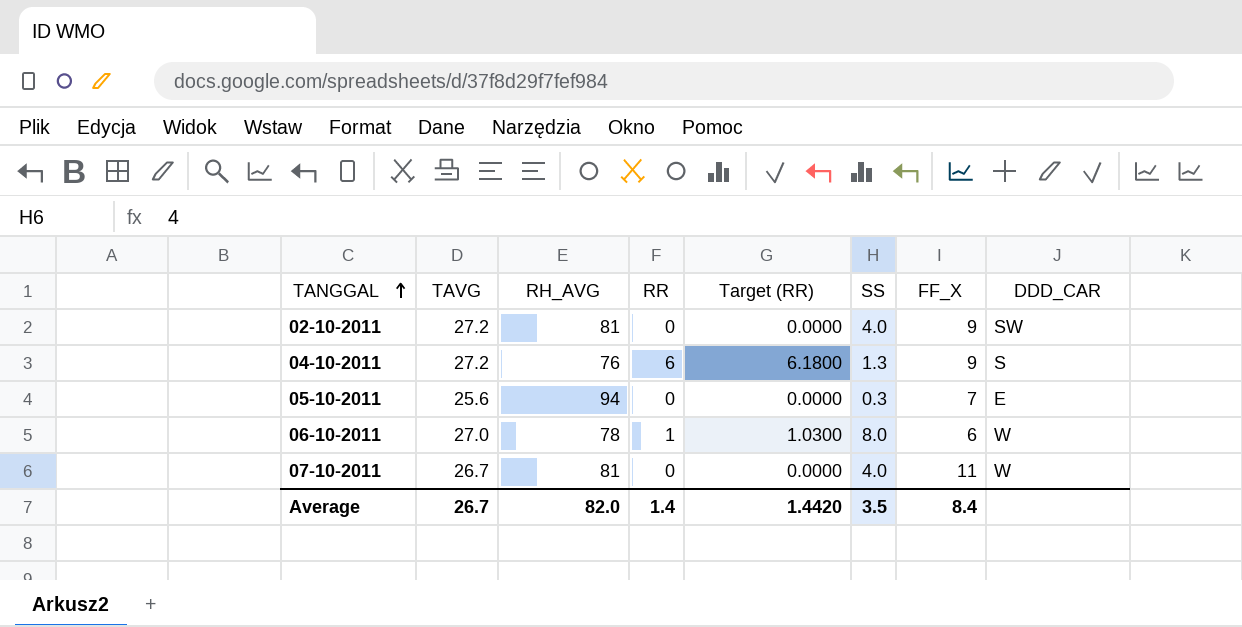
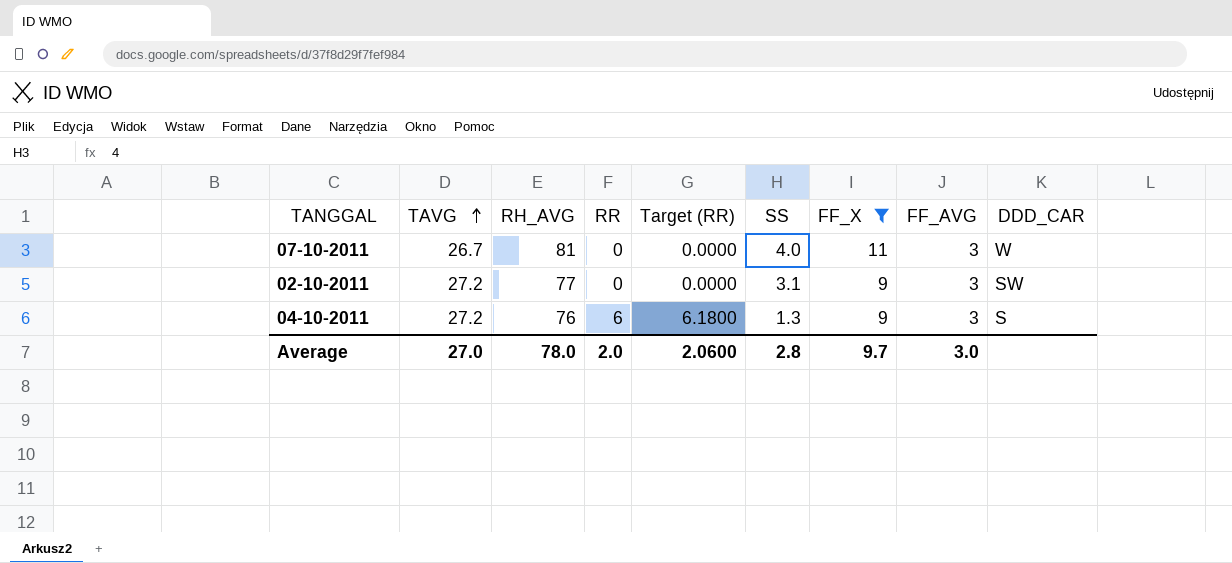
filter: none -> FF_X >= 9
row order: TANGGAL ascending -> TAVG ascending
column FF_AVG | position: none -> 8
02-10-2011 | RH_AVG: 81 -> 77
02-10-2011 | SS: 4.0 -> 3.1
Average | TAVG: 26.7 -> 27.0
Average | RH_AVG: 82.0 -> 78.0
Average | RR: 1.4 -> 2.0
Average | Target (RR): 1.4420 -> 2.0600
Average | SS: 3.5 -> 2.8
Average | FF_X: 8.4 -> 9.7

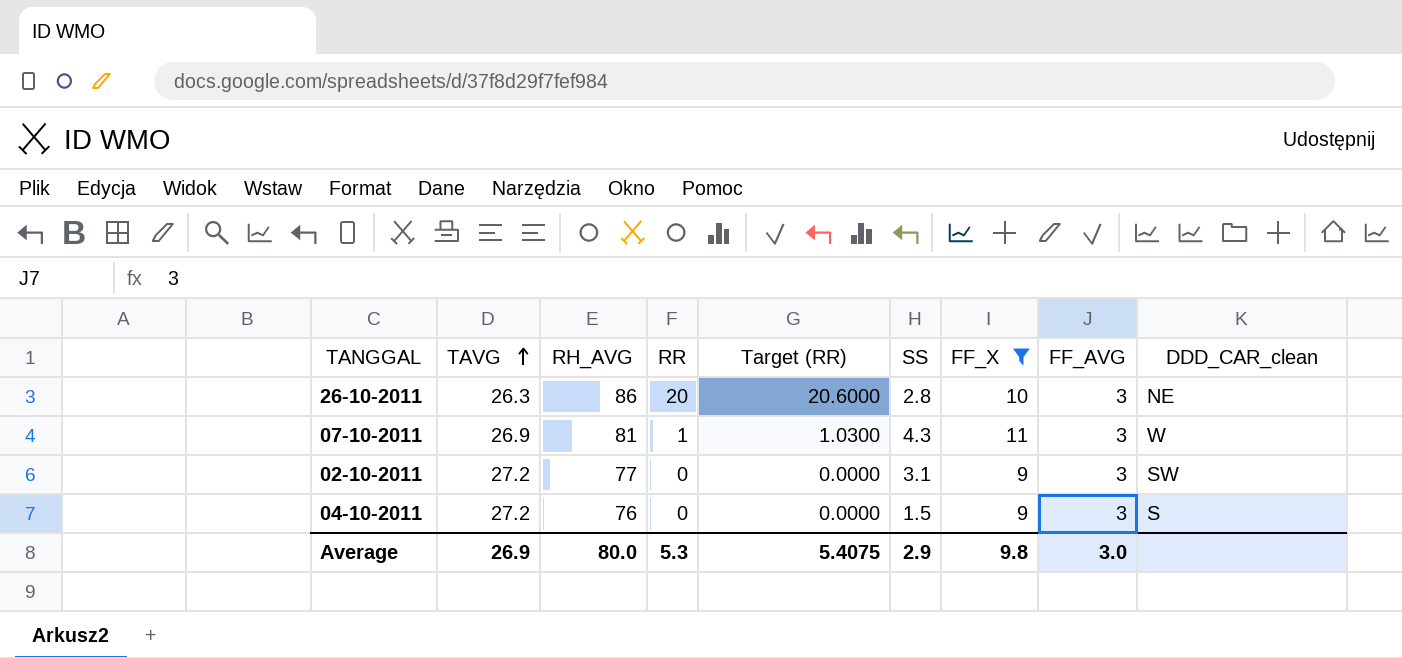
column name: DDD_CAR -> DDD_CAR_clean
row 26-10-2011: none -> 26.3 | 86 | 20 | 20.6000 | 2.8 | 10 | 3 | NE
07-10-2011 | TAVG: 26.7 -> 26.9
07-10-2011 | RR: 0 -> 1
07-10-2011 | Target (RR): 0.0000 -> 1.0300
07-10-2011 | SS: 4.0 -> 4.3
04-10-2011 | RR: 6 -> 0
04-10-2011 | Target (RR): 6.1800 -> 0.0000
04-10-2011 | SS: 1.3 -> 1.5
Average | TAVG: 27.0 -> 26.9
Average | RH_AVG: 78.0 -> 80.0
Average | RR: 2.0 -> 5.3
Average | Target (RR): 2.0600 -> 5.4075
Average | SS: 2.8 -> 2.9
Average | FF_X: 9.7 -> 9.8

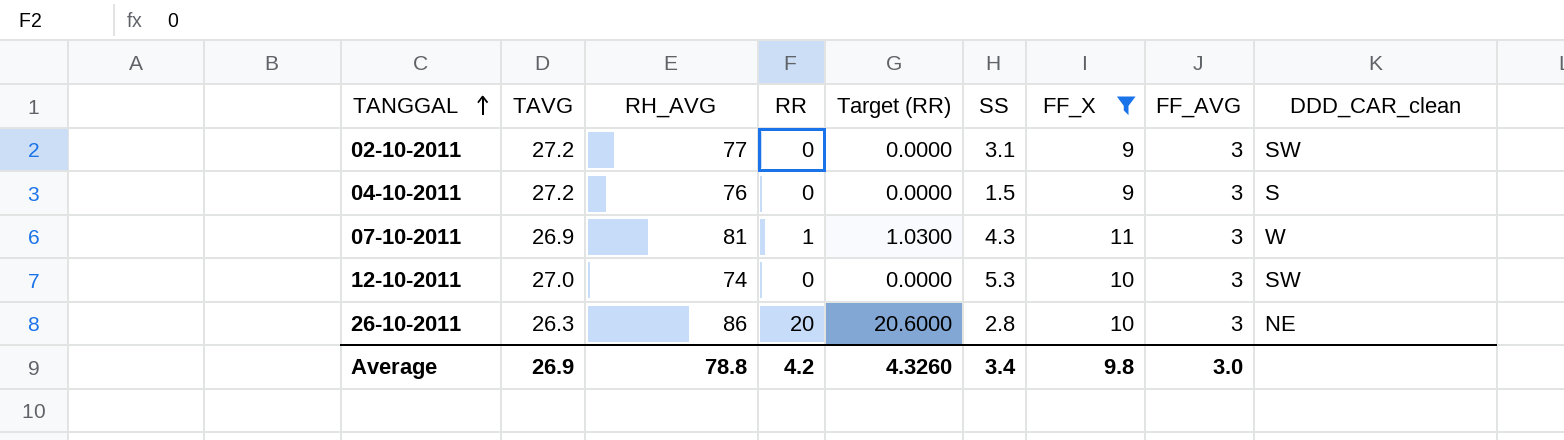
row order: TAVG ascending -> TANGGAL ascending
row 12-10-2011: none -> 27.0 | 74 | 0 | 0.0000 | 5.3 | 10 | 3 | SW
Average | RH_AVG: 80.0 -> 78.8
Average | RR: 5.3 -> 4.2
Average | Target (RR): 5.4075 -> 4.3260
Average | SS: 2.9 -> 3.4

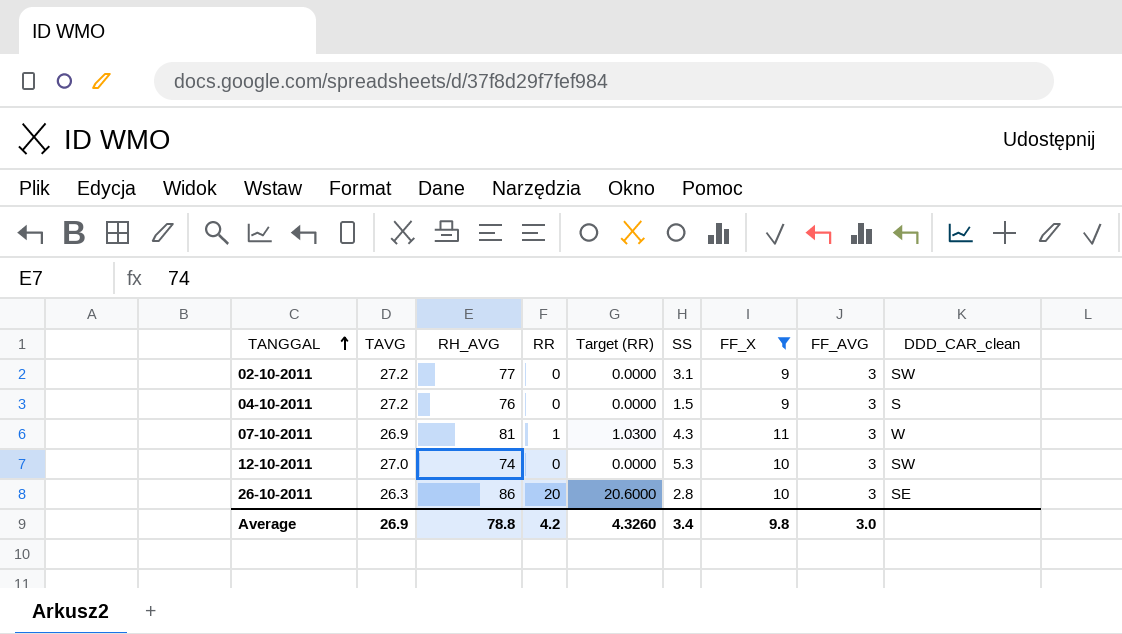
26-10-2011 | DDD_CAR_clean: NE -> SE

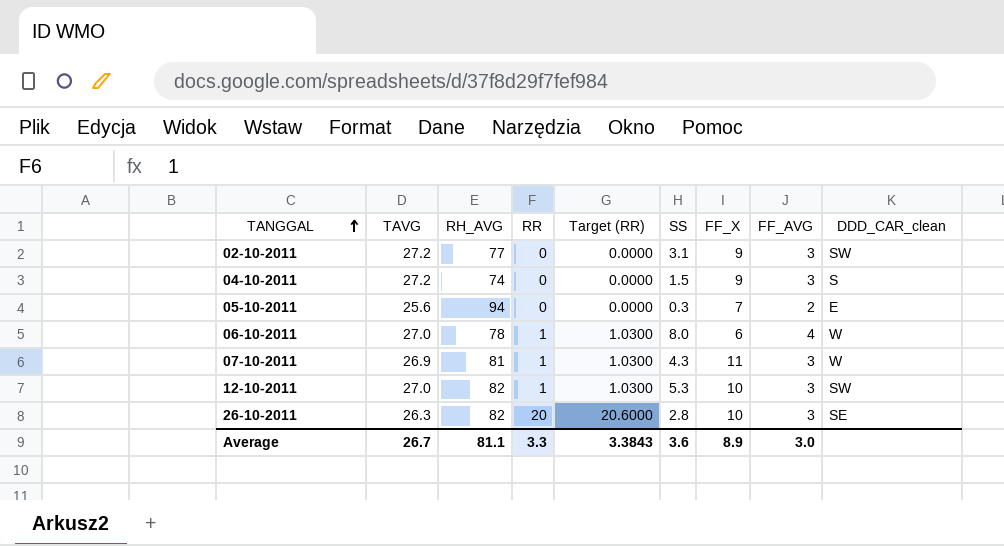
filter: FF_X >= 9 -> none
04-10-2011 | RH_AVG: 76 -> 74
12-10-2011 | RH_AVG: 74 -> 82
12-10-2011 | RR: 0 -> 1
12-10-2011 | Target (RR): 0.0000 -> 1.0300
26-10-2011 | RH_AVG: 86 -> 82
Average | TAVG: 26.9 -> 26.7
Average | RH_AVG: 78.8 -> 81.1
Average | RR: 4.2 -> 3.3
Average | Target (RR): 4.3260 -> 3.3843
Average | SS: 3.4 -> 3.6
Average | FF_X: 9.8 -> 8.9

